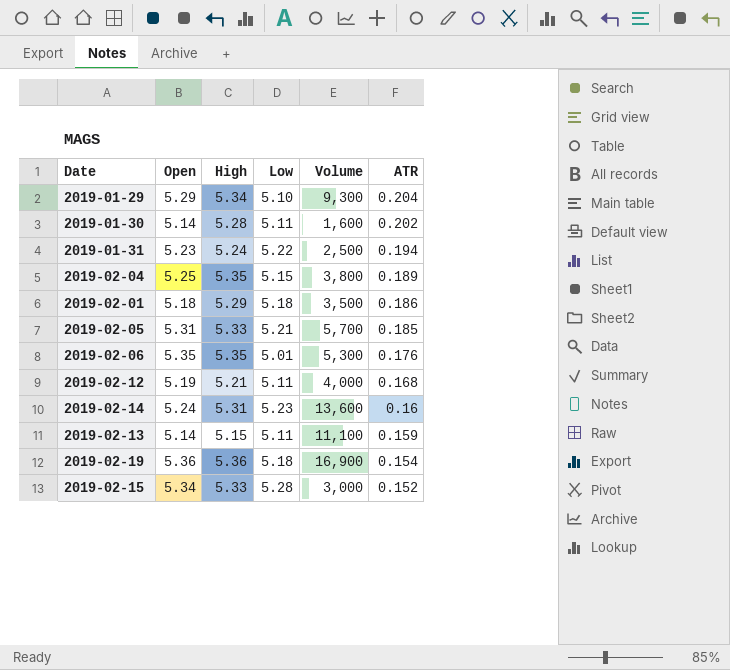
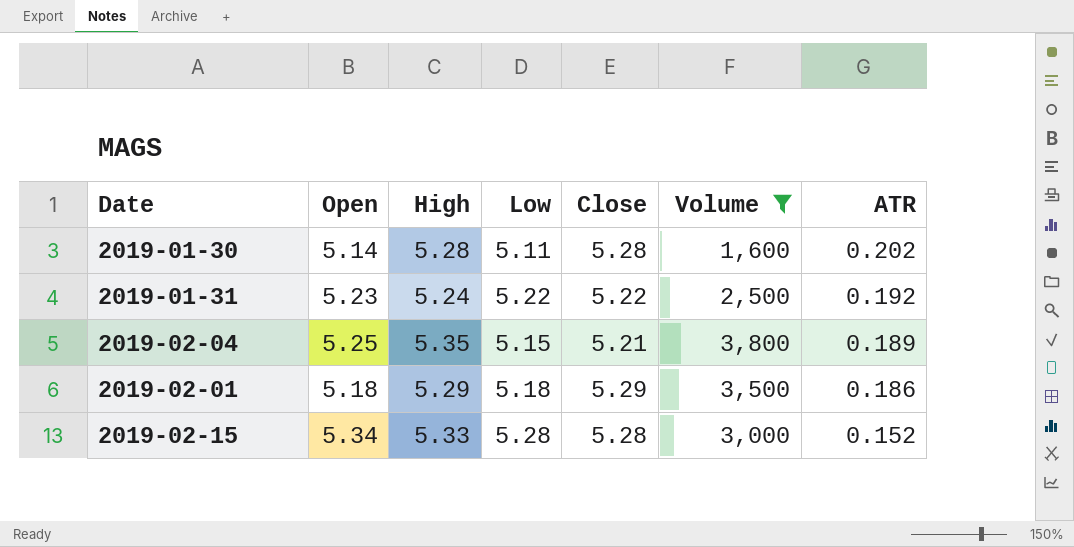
filter: none -> Volume <= 3,800
column Close | position: none -> 5
2019-01-31 | ATR: 0.194 -> 0.192

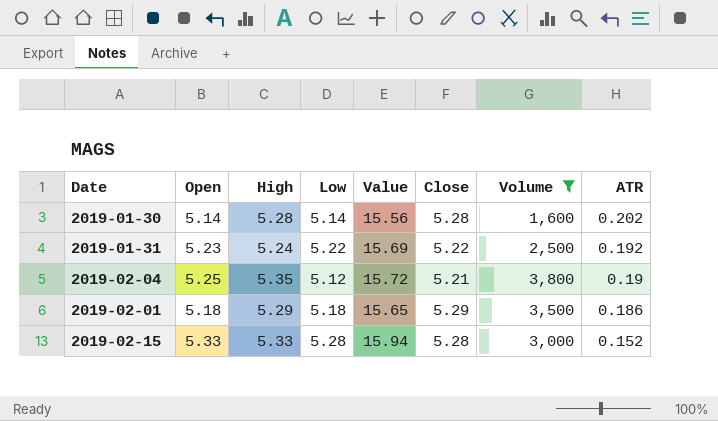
column Value | formula: none -> [Open] + [High] + [Low]
2019-01-30 | Low: 5.11 -> 5.14
2019-02-04 | Low: 5.15 -> 5.12
2019-02-04 | ATR: 0.189 -> 0.19
2019-02-15 | Open: 5.34 -> 5.33

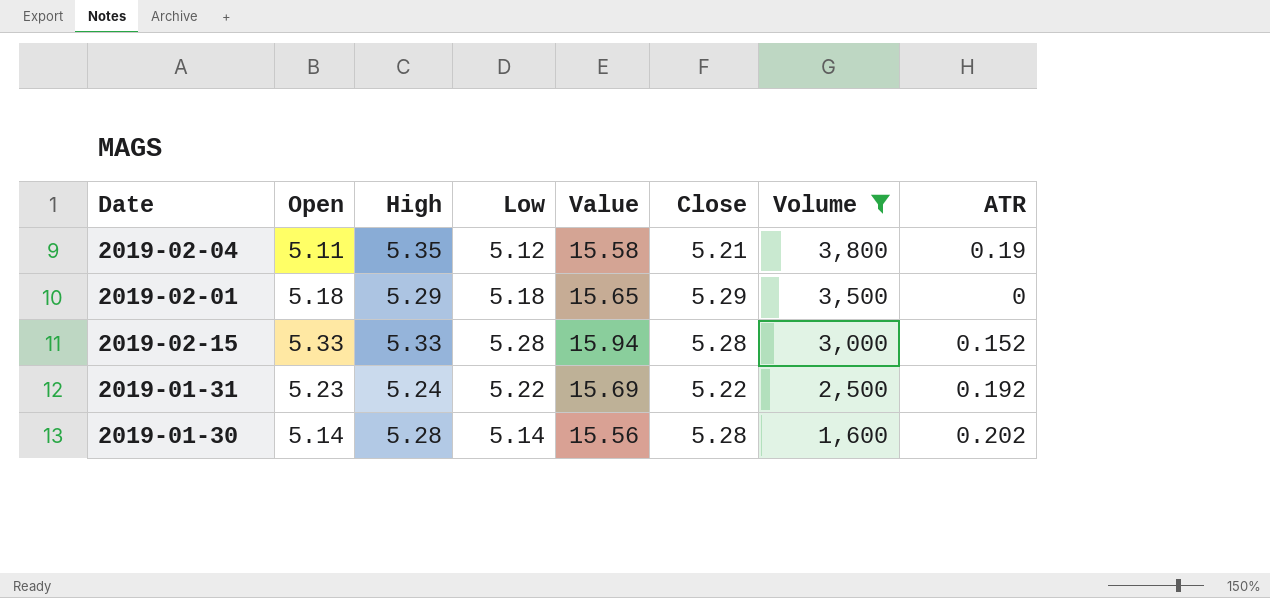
row order: ATR descending -> Volume descending
2019-02-04 | Open: 5.25 -> 5.11
2019-02-04 | Value: 15.72 -> 15.58
2019-02-01 | ATR: 0.186 -> 0

